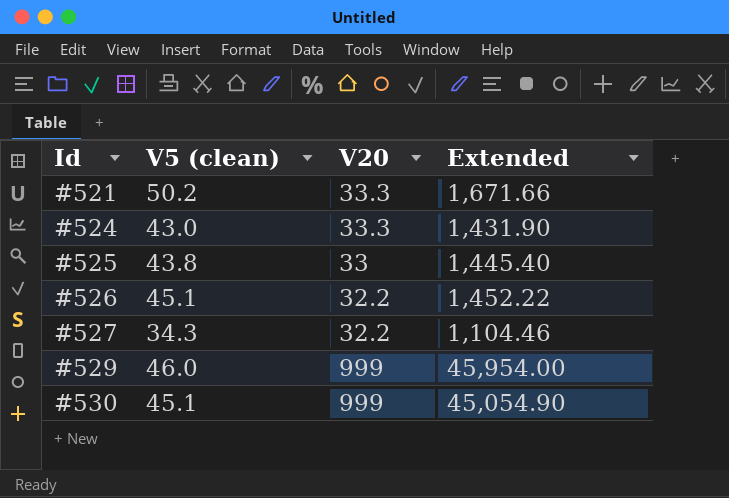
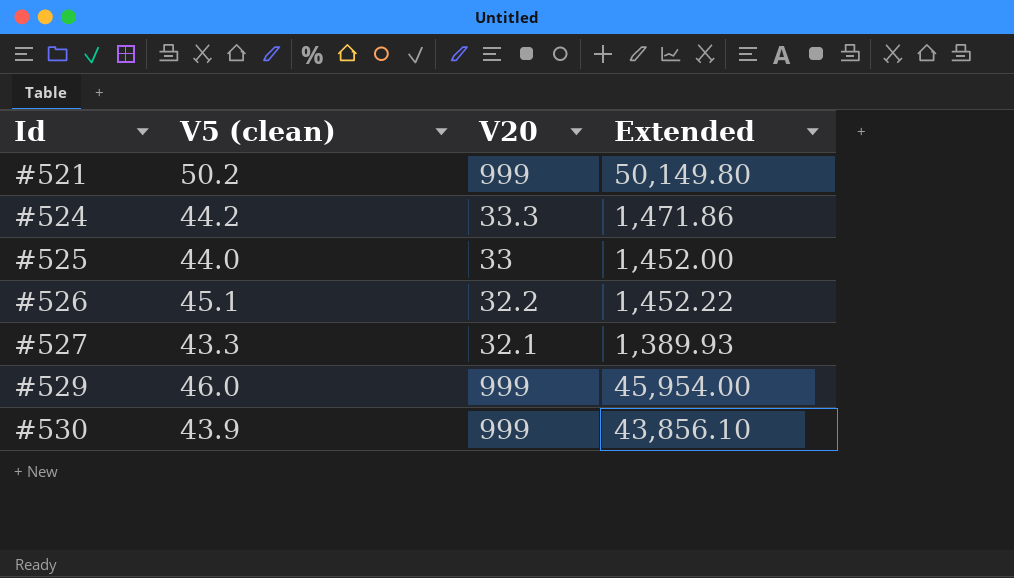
#521 | V20: 33.3 -> 999
#521 | Extended: 1,671.66 -> 50,149.80
#524 | V5 (clean): 43.0 -> 44.2
#524 | Extended: 1,431.90 -> 1,471.86
#525 | V5 (clean): 43.8 -> 44.0
#525 | Extended: 1,445.40 -> 1,452.00
#527 | V5 (clean): 34.3 -> 43.3
#527 | V20: 32.2 -> 32.1
#527 | Extended: 1,104.46 -> 1,389.93
#530 | V5 (clean): 45.1 -> 43.9
#530 | Extended: 45,054.90 -> 43,856.10

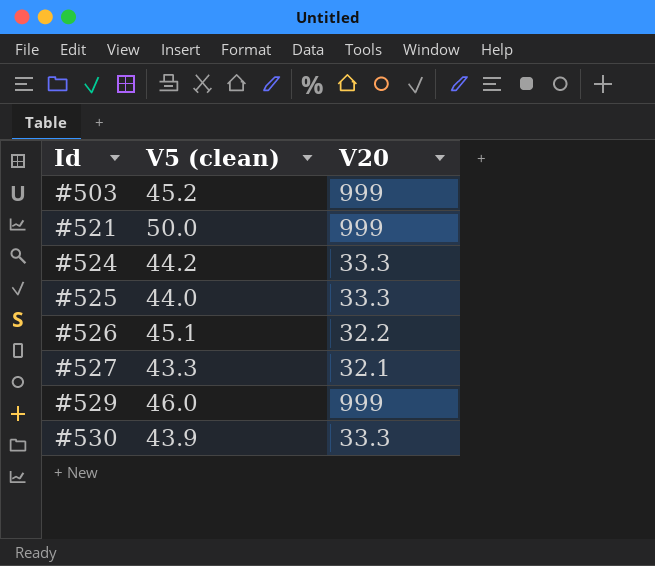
column Extended | formula: [V5 (clean)] * [V20] -> none
row #503: none -> 45.2 | 999
#521 | V5 (clean): 50.2 -> 50.0
#525 | V20: 33 -> 33.3
#530 | V20: 999 -> 33.3

